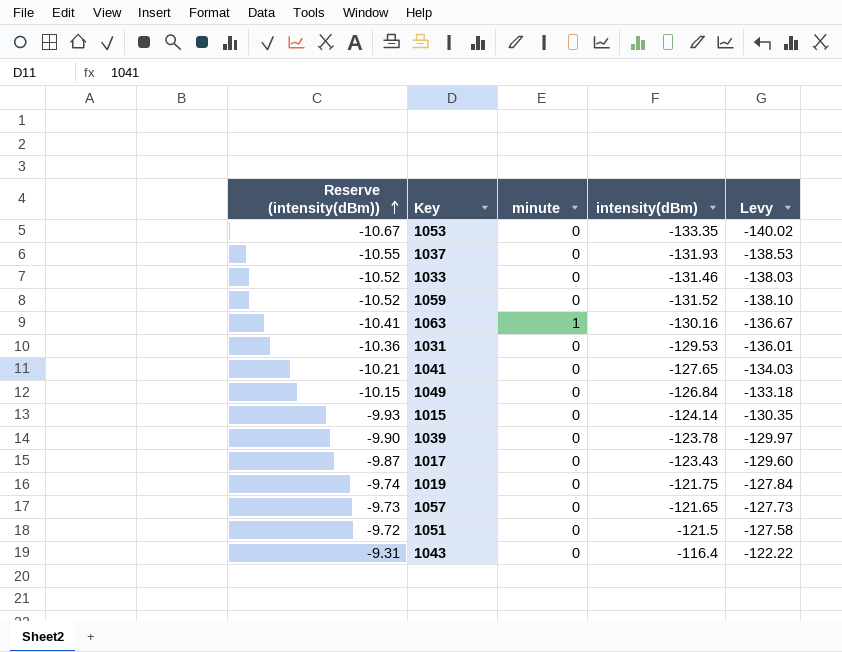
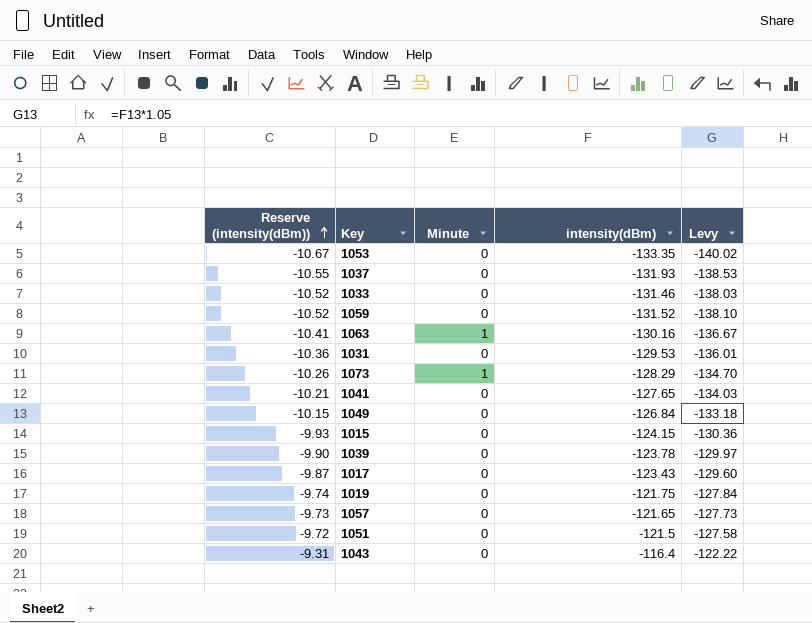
column name: minute -> Minute
row 1073: none -> -10.26 | 1 | -128.29 | -134.70
1015 | intensity(dBm): -124.14 -> -124.15
1015 | Levy: -130.35 -> -130.36

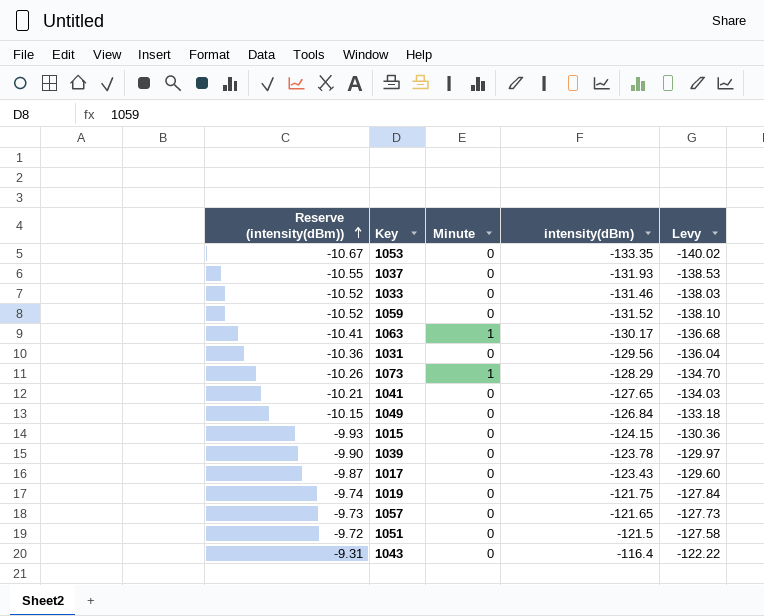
1063 | intensity(dBm): -130.16 -> -130.17
1063 | Levy: -136.67 -> -136.68
1031 | intensity(dBm): -129.53 -> -129.56
1031 | Levy: -136.01 -> -136.04

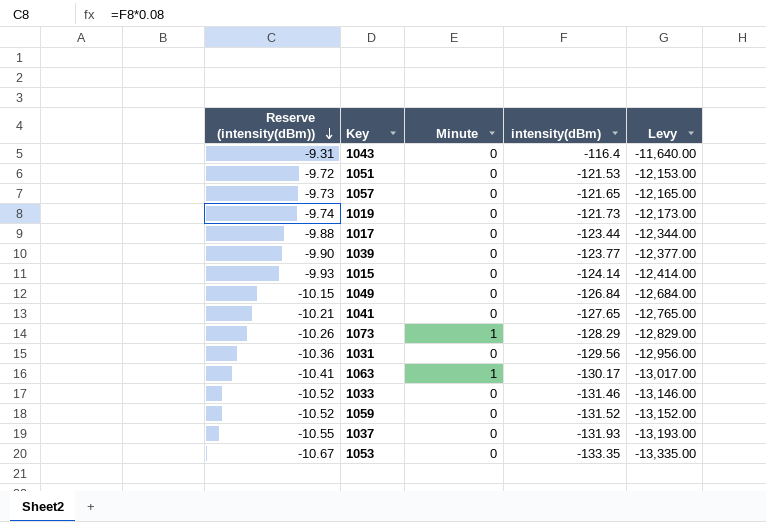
row order: Reserve (intensity(dBm)) ascending -> Reserve (intensity(dBm)) descending
column Levy | formula: [intensity(dBm)] * 1.05 -> [intensity(dBm)] * 100
1051 | intensity(dBm): -121.5 -> -121.53
1019 | intensity(dBm): -121.75 -> -121.73
1017 | Reserve (intensity(dBm)): -9.87 -> -9.88
1017 | intensity(dBm): -123.43 -> -123.44
1039 | intensity(dBm): -123.78 -> -123.77
1015 | intensity(dBm): -124.15 -> -124.14

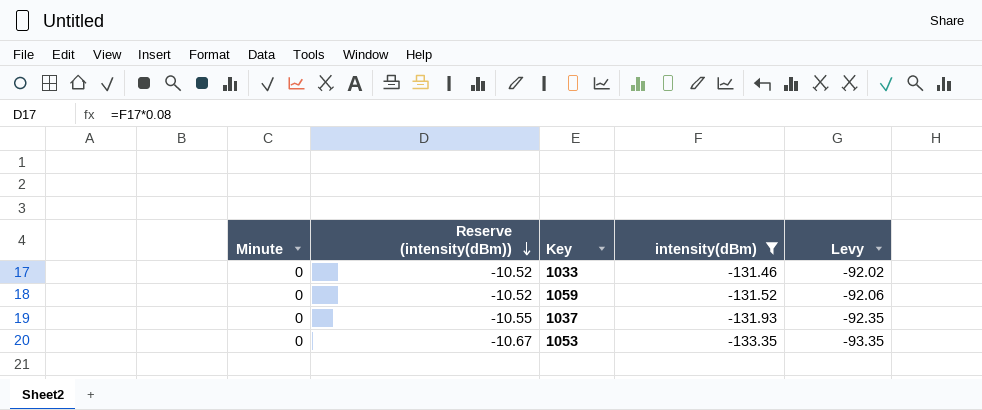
filter: none -> intensity(dBm) <= -131.46
column Minute | position: 3 -> 1
column Levy | formula: [intensity(dBm)] * 100 -> [intensity(dBm)] * 0.7

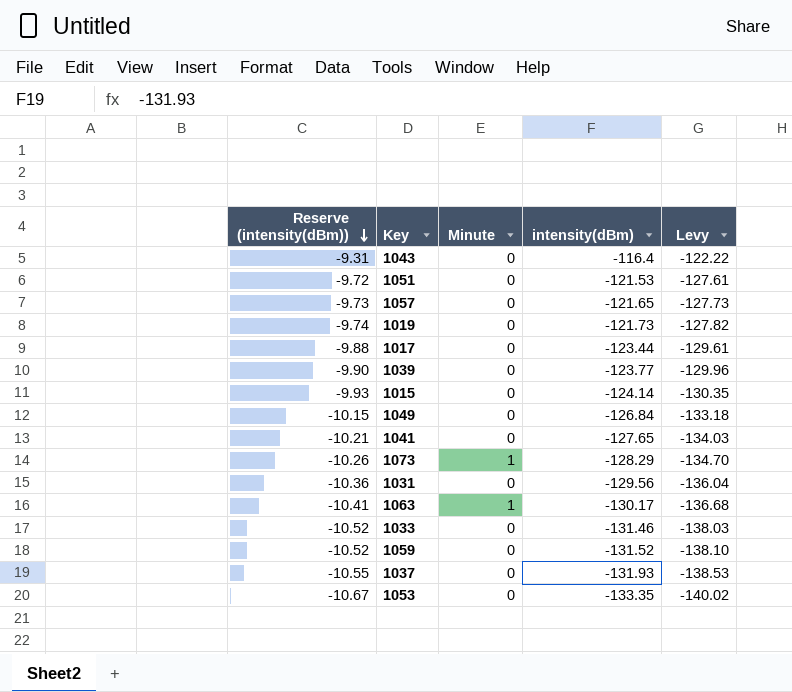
filter: intensity(dBm) <= -131.46 -> none
column Minute | position: 1 -> 3
column Levy | formula: [intensity(dBm)] * 0.7 -> [intensity(dBm)] * 1.05

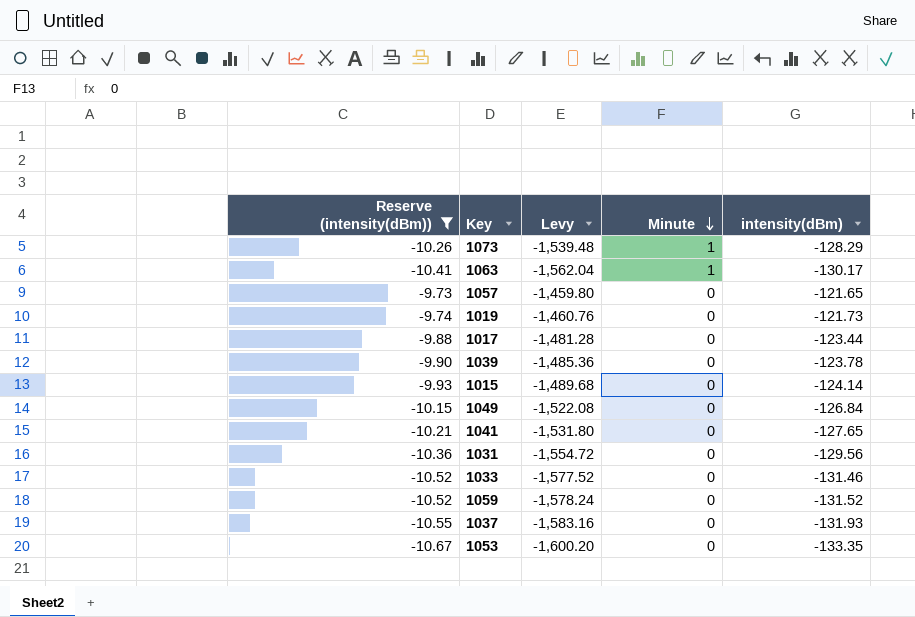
filter: none -> Reserve (intensity(dBm)) <= -9.73
row order: Reserve (intensity(dBm)) descending -> Minute descending
column Levy | formula: [intensity(dBm)] * 1.05 -> [intensity(dBm)] * 12
column Levy | position: 5 -> 3
1039 | intensity(dBm): -123.77 -> -123.78

